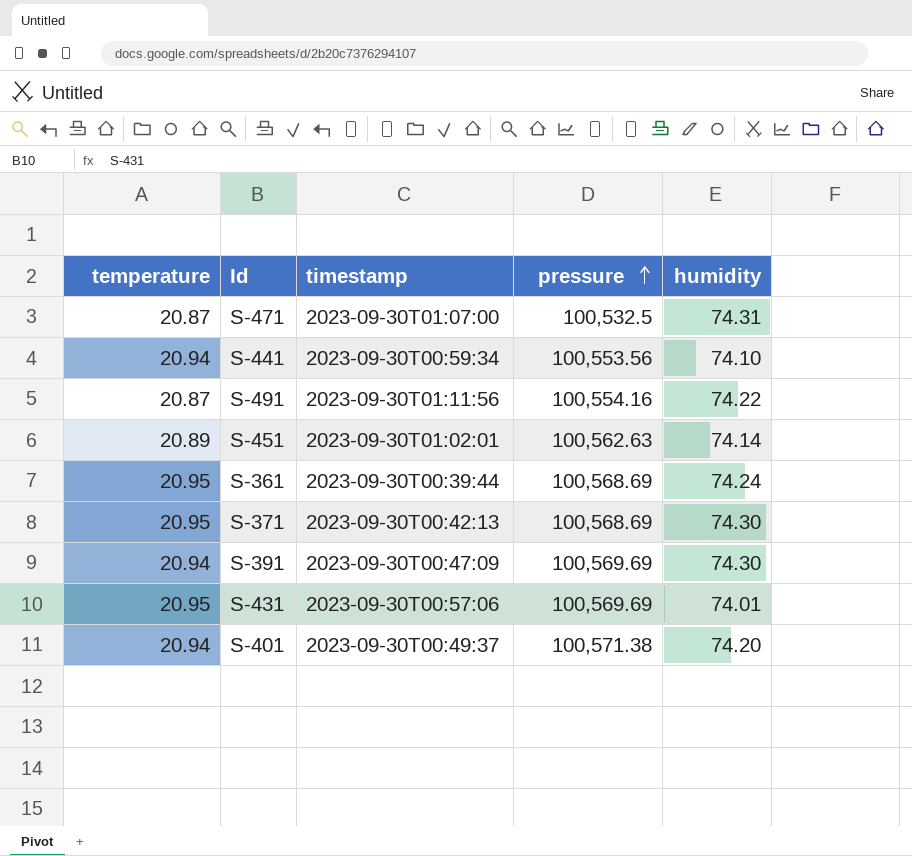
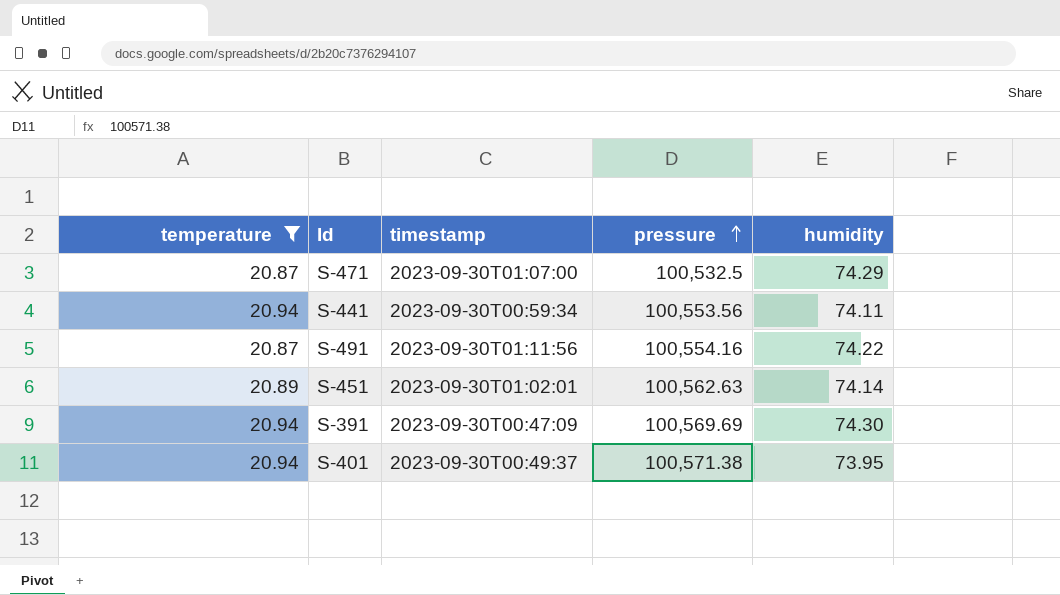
filter: none -> temperature != 20.95
S-471 | humidity: 74.31 -> 74.29
S-441 | humidity: 74.10 -> 74.11
S-401 | humidity: 74.20 -> 73.95

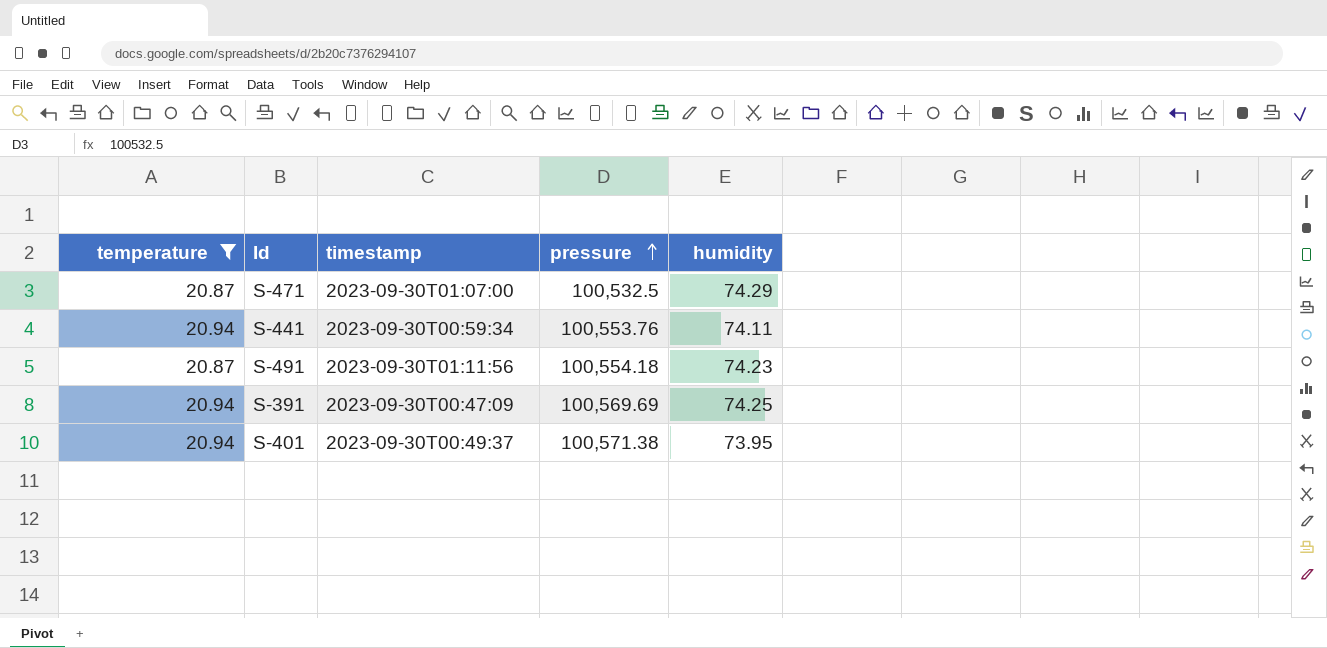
row S-451: 20.89 | 2023-09-30T01:02:01 | 100,562.63 | 74.14 -> none
S-441 | pressure: 100,553.56 -> 100,553.76
S-491 | pressure: 100,554.16 -> 100,554.18
S-491 | humidity: 74.22 -> 74.23
S-391 | humidity: 74.30 -> 74.25

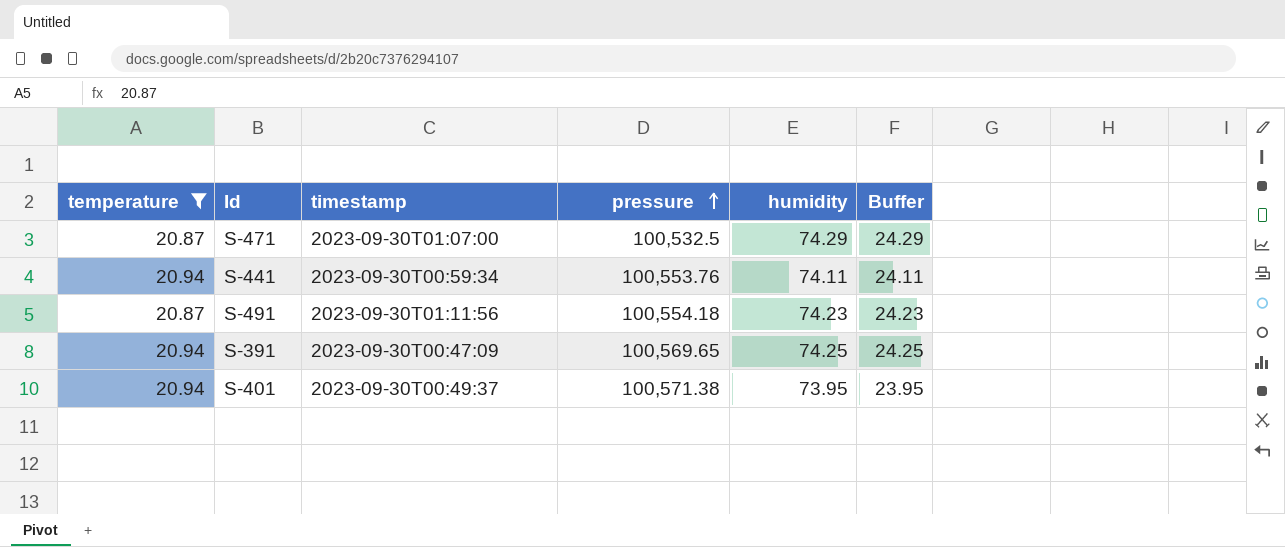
column Buffer | formula: none -> [humidity] - 50
S-391 | pressure: 100,569.69 -> 100,569.65

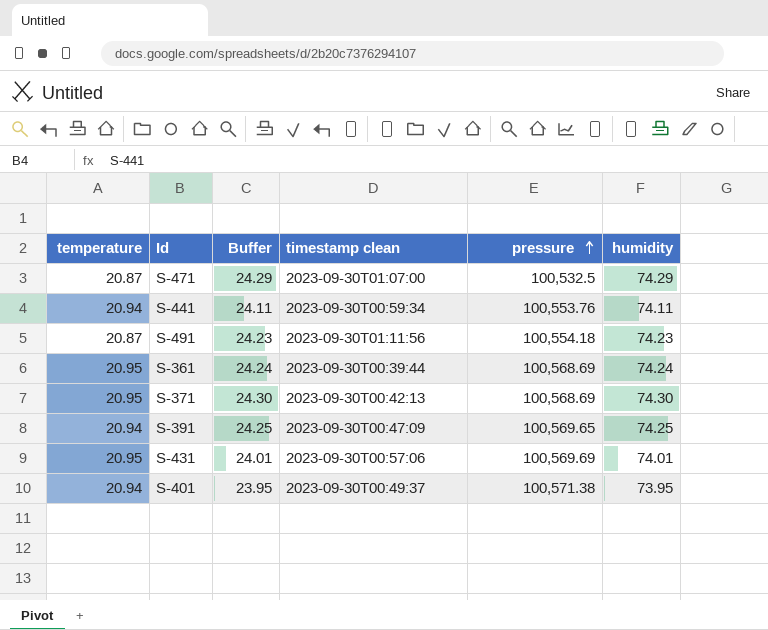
filter: temperature != 20.95 -> none
column Buffer | position: 6 -> 3
column name: timestamp -> timestamp clean

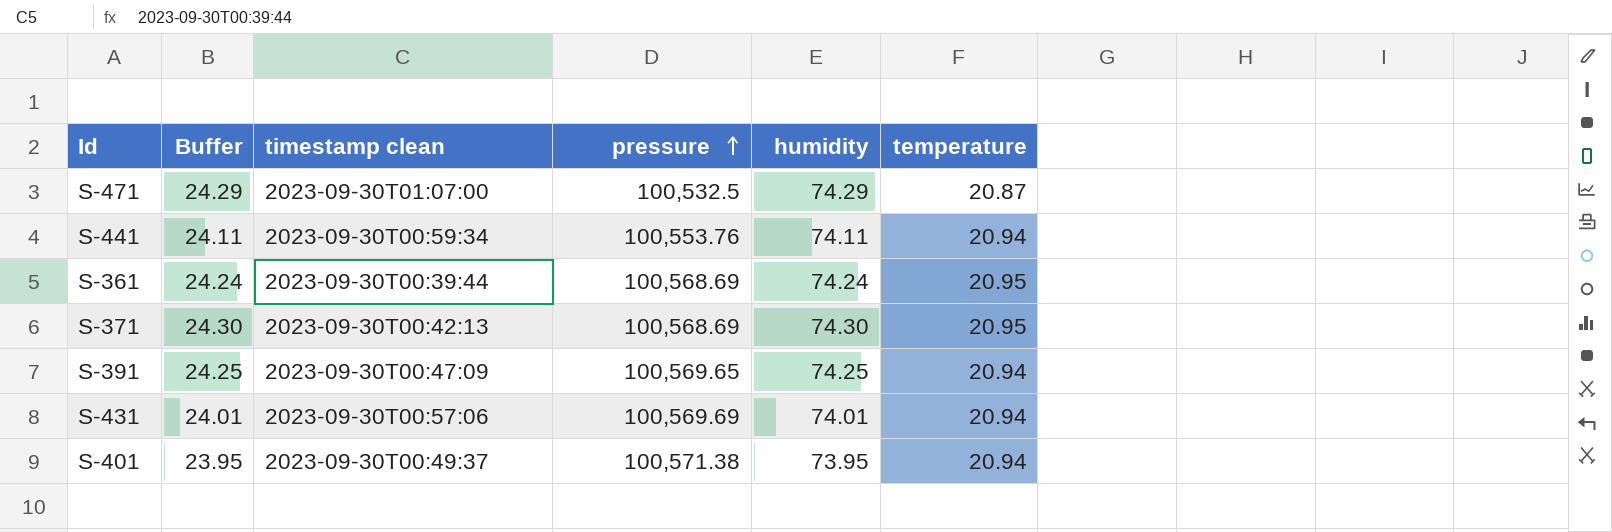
column temperature | position: 1 -> 6
row S-491: 20.87 | 24.23 | 2023-09-30T01:11:56 | 100,554.18 | 74.23 -> none
S-431 | temperature: 20.95 -> 20.94

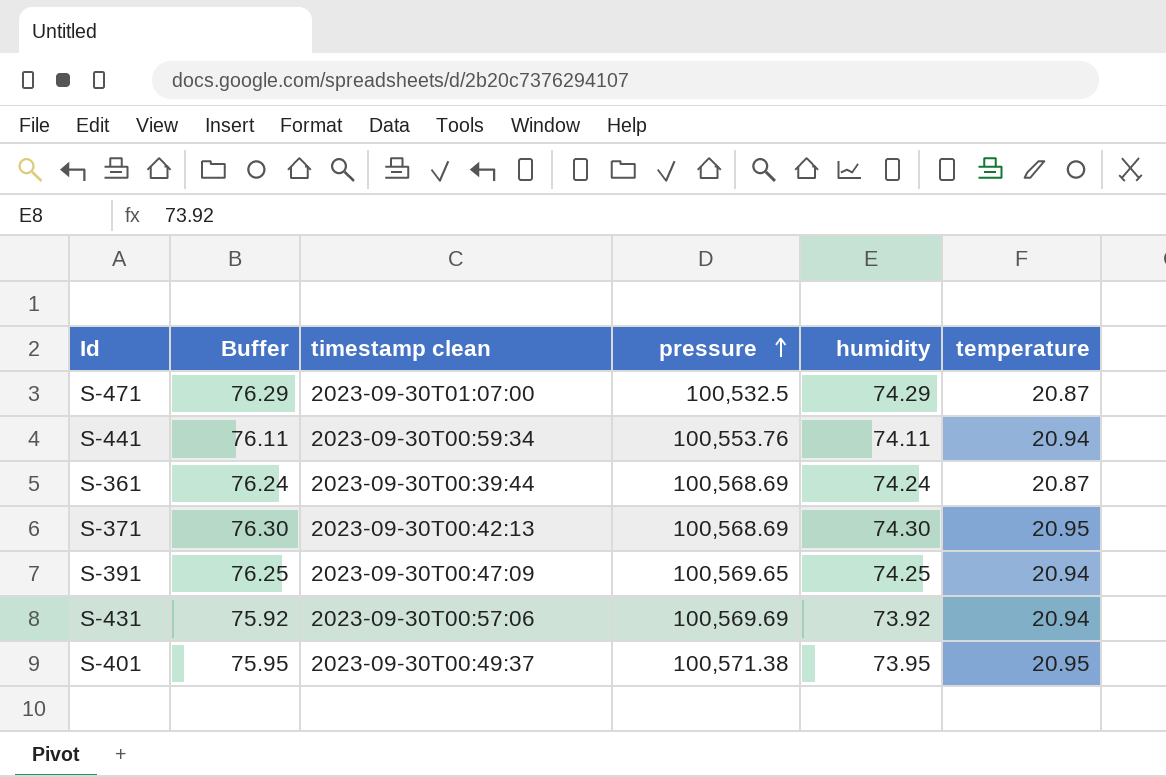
column Buffer | formula: [humidity] - 50 -> [humidity] + 2
S-361 | temperature: 20.95 -> 20.87
S-431 | humidity: 74.01 -> 73.92
S-401 | temperature: 20.94 -> 20.95

